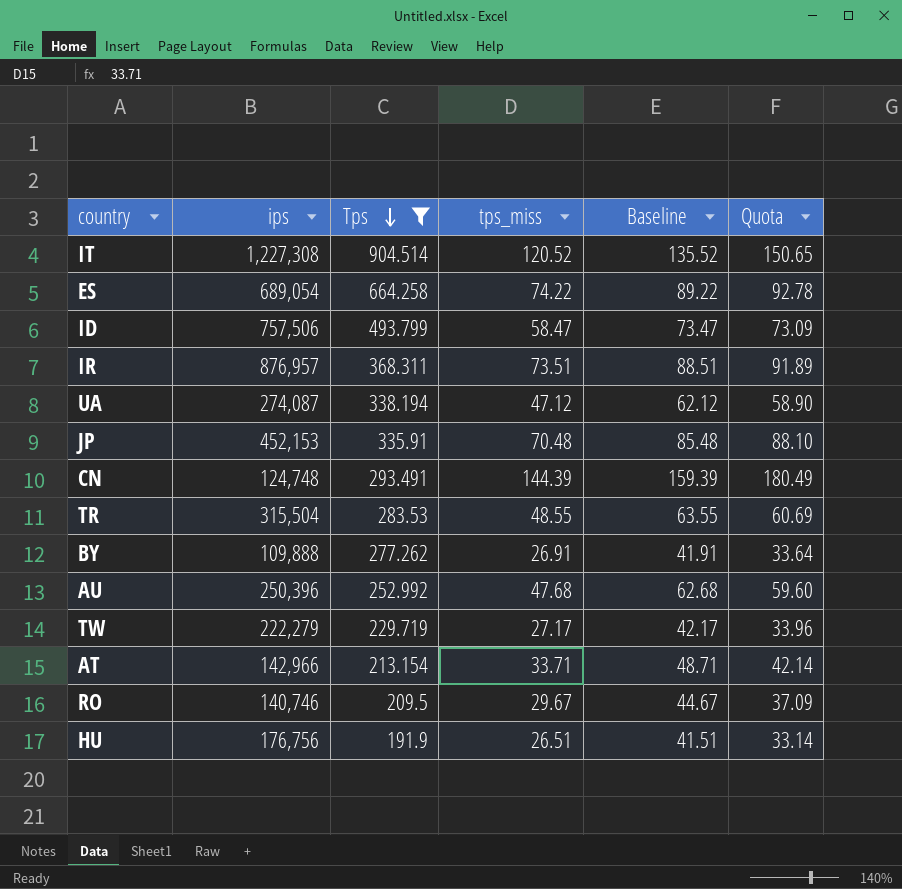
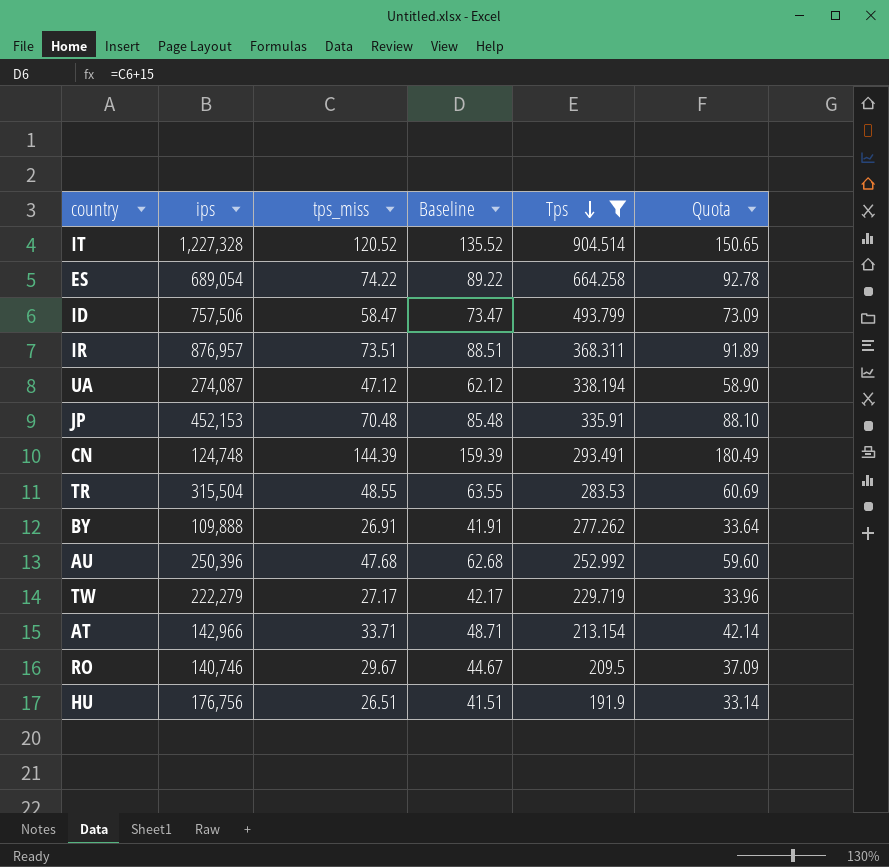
column Tps | position: 3 -> 5
IT | ips: 1,227,308 -> 1,227,328

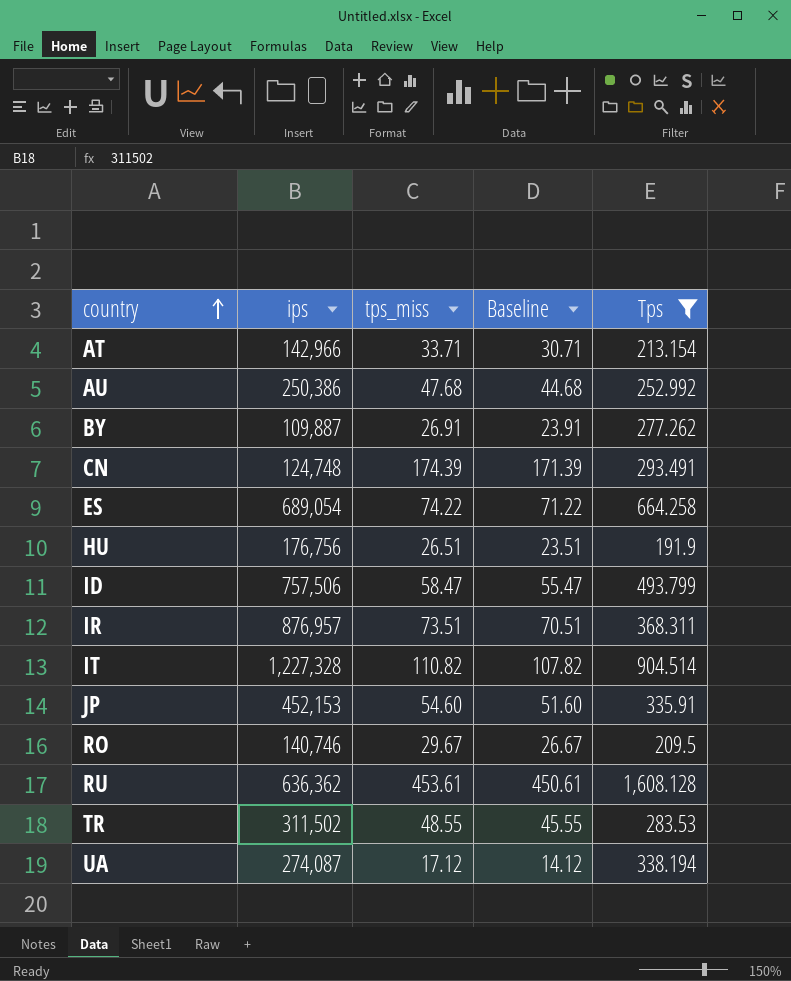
row order: Tps descending -> country ascending
column Quota | formula: [tps_miss] * 1.25 -> none
column Baseline | formula: [tps_miss] + 15 -> [tps_miss] - 3
row TW: 222,279 | 27.17 | 42.17 | 229.719 | 33.96 -> none
AU | ips: 250,396 -> 250,386
BY | ips: 109,888 -> 109,887
CN | tps_miss: 144.39 -> 174.39
IT | tps_miss: 120.52 -> 110.82
JP | tps_miss: 70.48 -> 54.60
row RU: none -> 636,362 | 453.61 | 450.61 | 1,608.128
TR | ips: 315,504 -> 311,502
UA | tps_miss: 47.12 -> 17.12

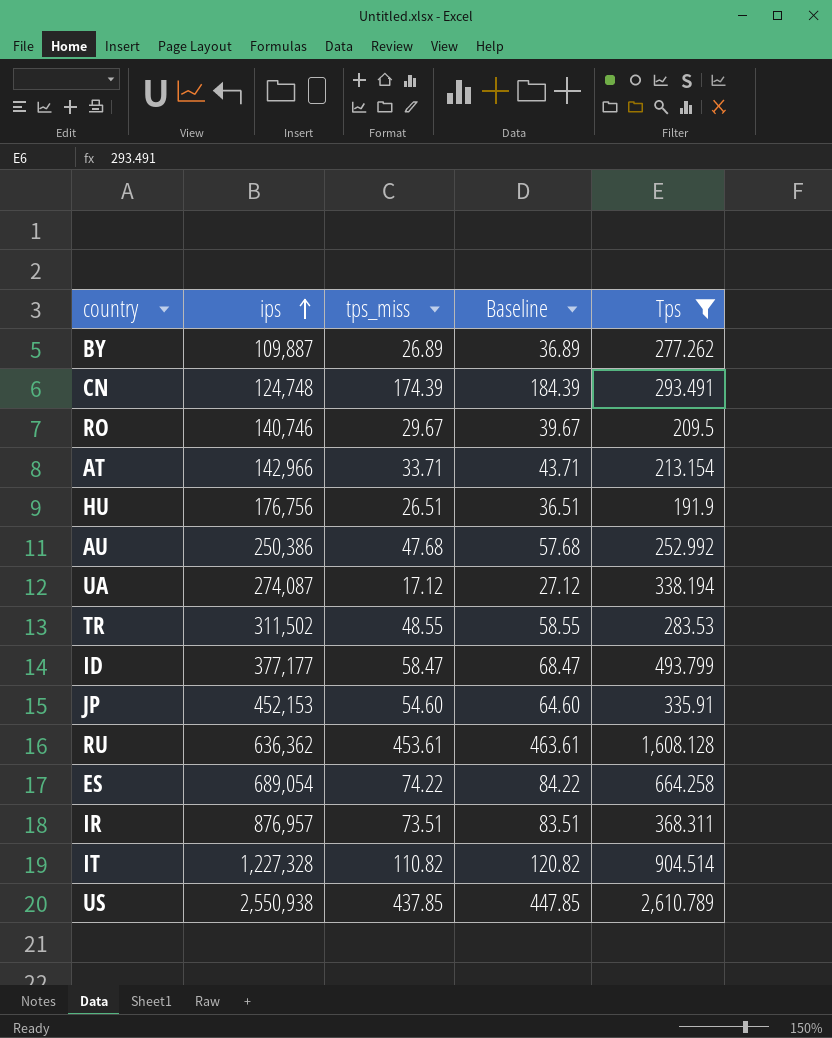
row order: country ascending -> ips ascending
column Baseline | formula: [tps_miss] - 3 -> [tps_miss] + 10
BY | tps_miss: 26.91 -> 26.89
ID | ips: 757,506 -> 377,177
row US: none -> 2,550,938 | 437.85 | 447.85 | 2,610.789

